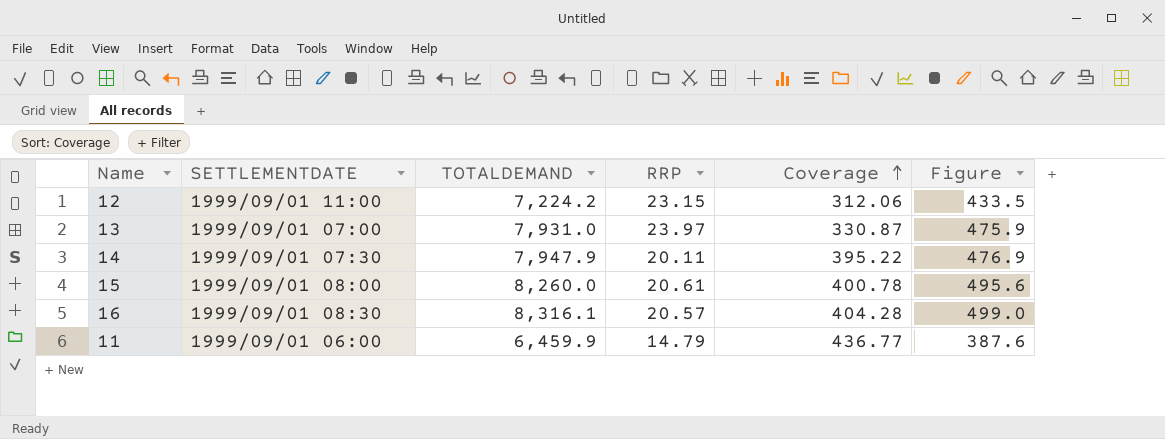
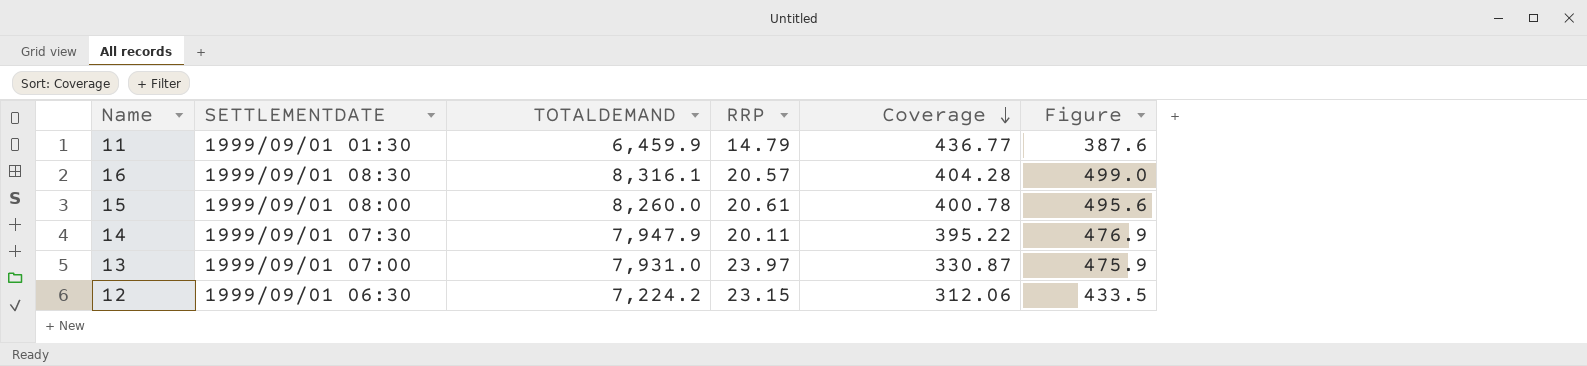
row order: Coverage ascending -> Coverage descending
11 | SETTLEMENTDATE: 1999/09/01 06:00 -> 1999/09/01 01:30
12 | SETTLEMENTDATE: 1999/09/01 11:00 -> 1999/09/01 06:30

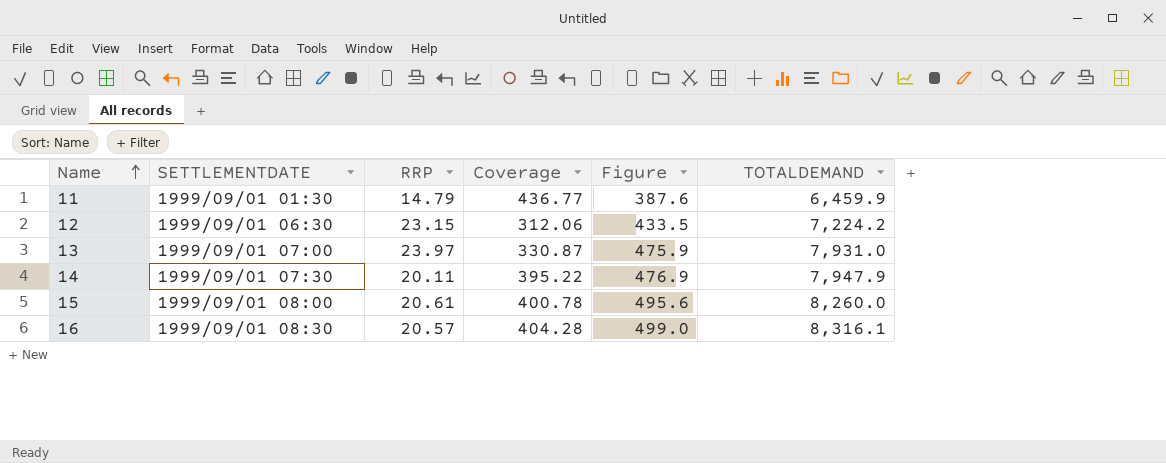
row order: Coverage descending -> Name ascending
column TOTALDEMAND | position: 3 -> 6

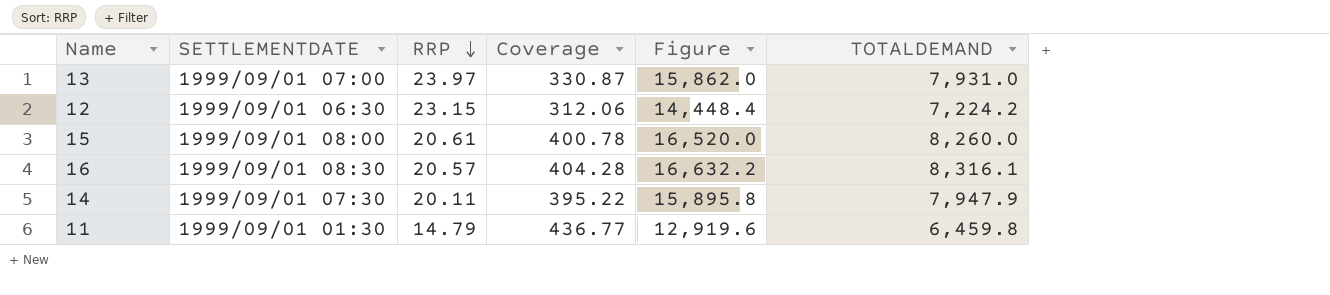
row order: Name ascending -> RRP descending
column Figure | formula: [TOTALDEMAND] * 0.06 -> [TOTALDEMAND] * 2
11 | TOTALDEMAND: 6,459.9 -> 6,459.8

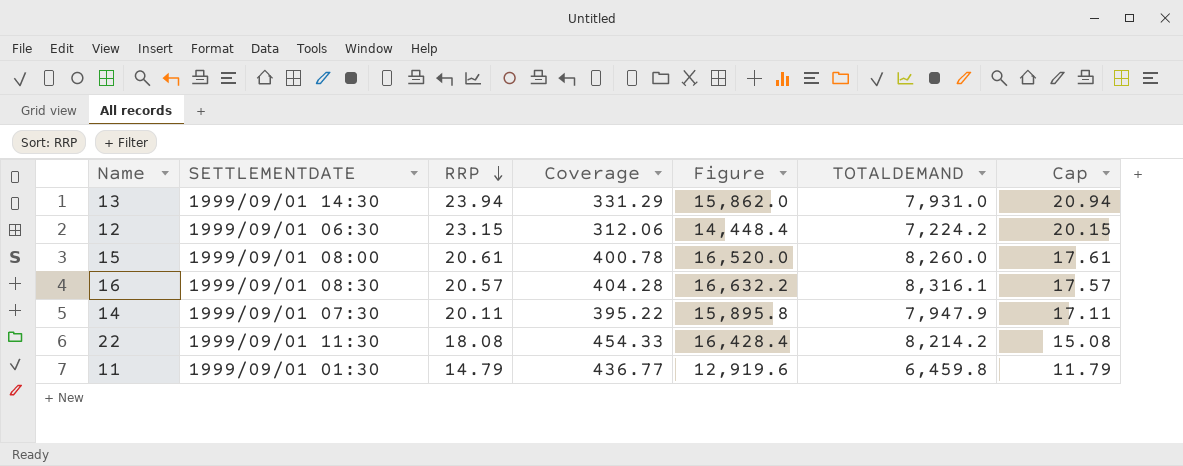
column Cap | formula: none -> [RRP] - 3
13 | SETTLEMENTDATE: 1999/09/01 07:00 -> 1999/09/01 14:30
13 | RRP: 23.97 -> 23.94
13 | Coverage: 330.87 -> 331.29
row 22: none -> 1999/09/01 11:30 | 18.08 | 454.33 | 16,428.4 | 8,214.2 | 15.08

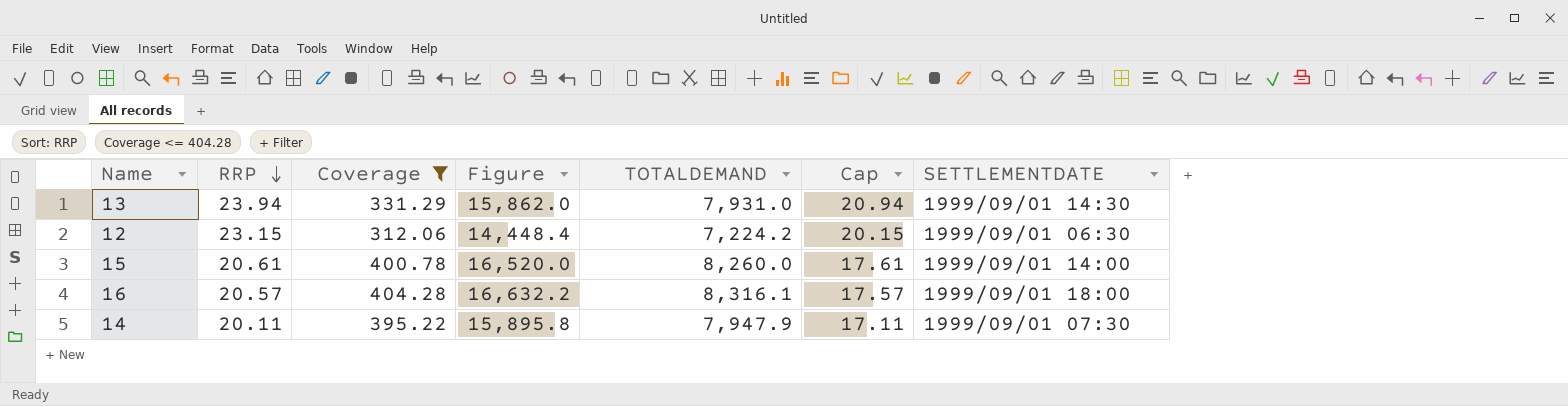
filter: none -> Coverage <= 404.28
column SETTLEMENTDATE | position: 2 -> 7
15 | SETTLEMENTDATE: 1999/09/01 08:00 -> 1999/09/01 14:00
16 | SETTLEMENTDATE: 1999/09/01 08:30 -> 1999/09/01 18:00

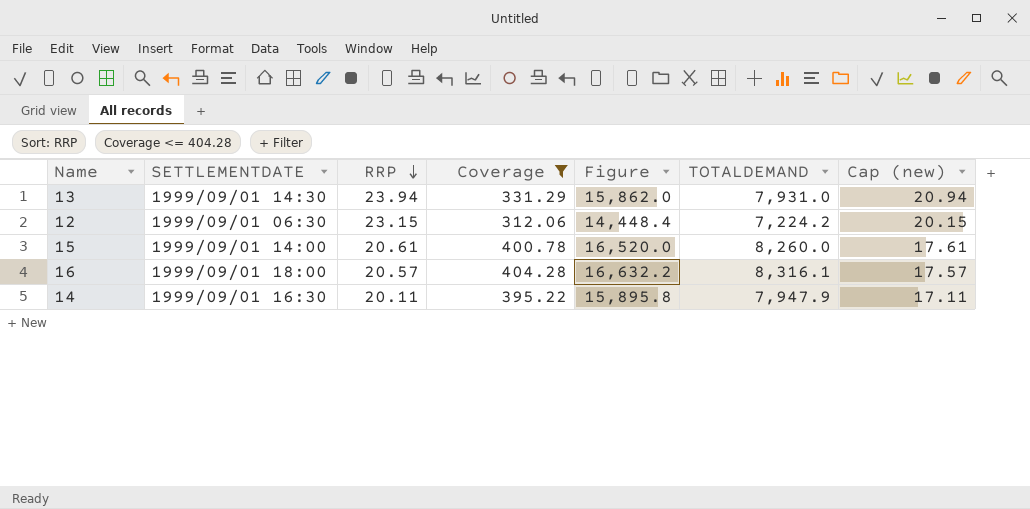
column SETTLEMENTDATE | position: 7 -> 2
column name: Cap -> Cap (new)
14 | SETTLEMENTDATE: 1999/09/01 07:30 -> 1999/09/01 16:30

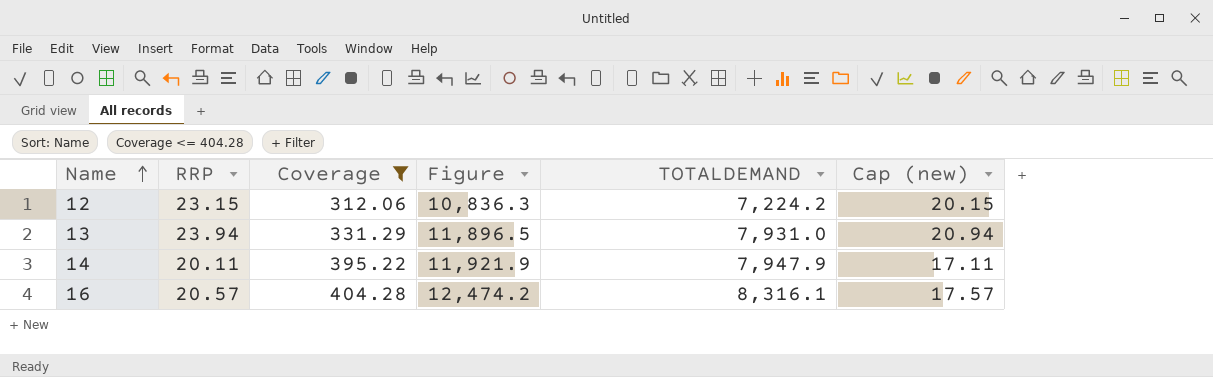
row order: RRP descending -> Name ascending
column SETTLEMENTDATE | position: 2 -> none
column Figure | formula: [TOTALDEMAND] * 2 -> [TOTALDEMAND] * 1.5
row 15: 1999/09/01 14:00 | 20.61 | 400.78 | 16,520.0 | 8,260.0 | 17.61 -> none

